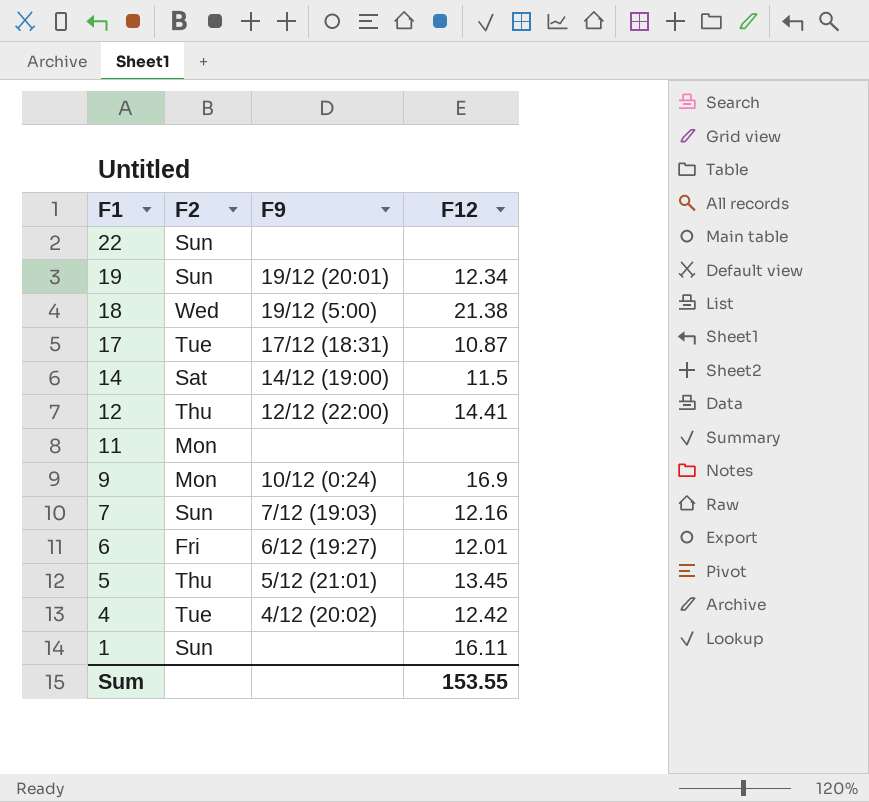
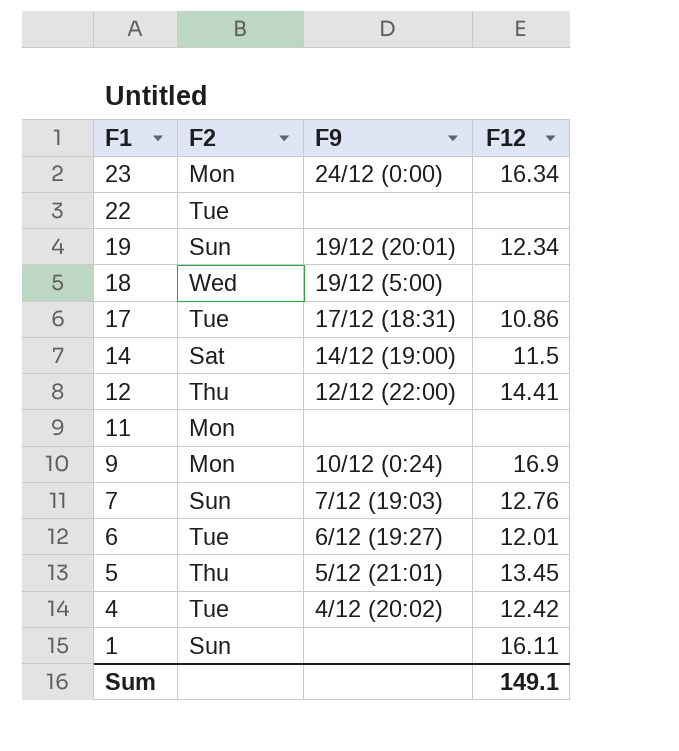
row 23: none -> Mon | 24/12 (0:00) | 16.34
22 | F2: Sun -> Tue
18 | F12: 21.38 -> none
17 | F12: 10.87 -> 10.86
7 | F12: 12.16 -> 12.76
6 | F2: Fri -> Tue
Sum | F12: 153.55 -> 149.1

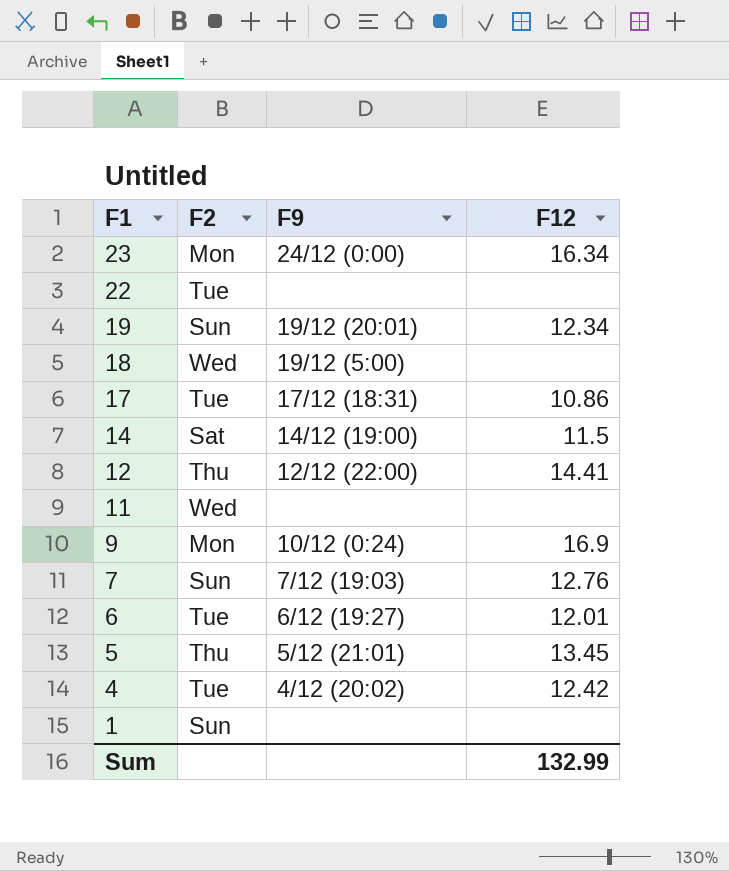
11 | F2: Mon -> Wed
1 | F12: 16.11 -> none
Sum | F12: 149.1 -> 132.99

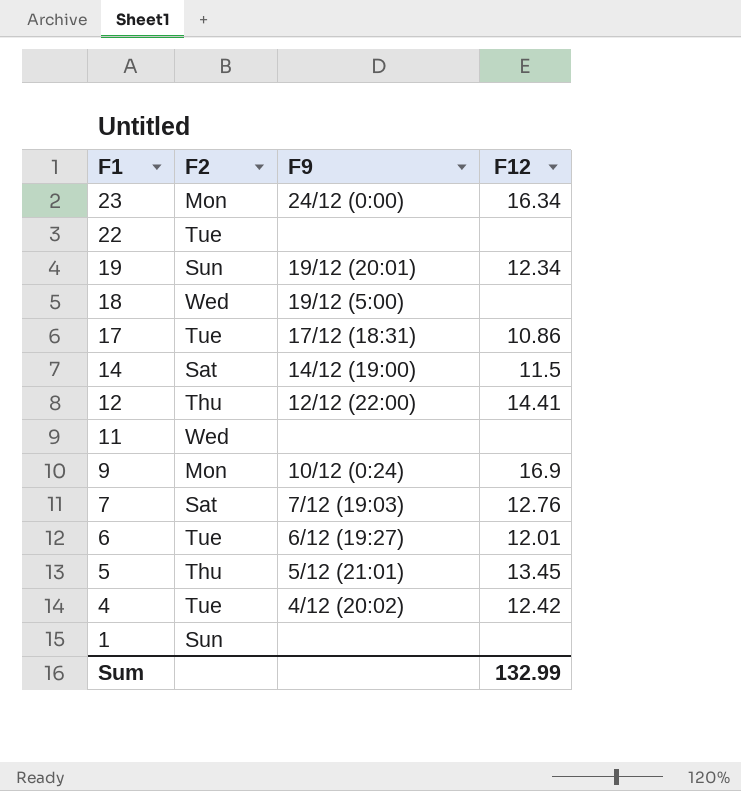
7 | F2: Sun -> Sat

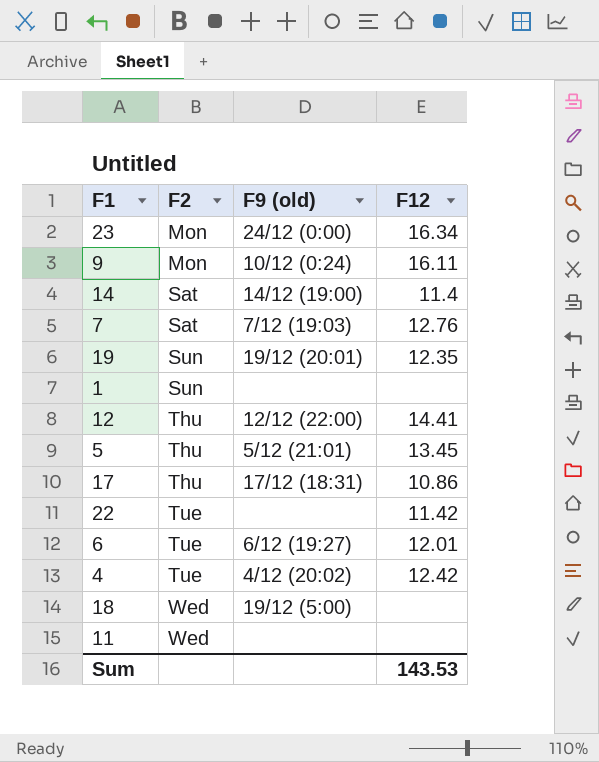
row order: F1 descending -> F2 ascending
column name: F9 -> F9 (old)
9 | F12: 16.9 -> 16.11
14 | F12: 11.5 -> 11.4
19 | F12: 12.34 -> 12.35
17 | F2: Tue -> Thu
22 | F12: none -> 11.42
Sum | F12: 132.99 -> 143.53

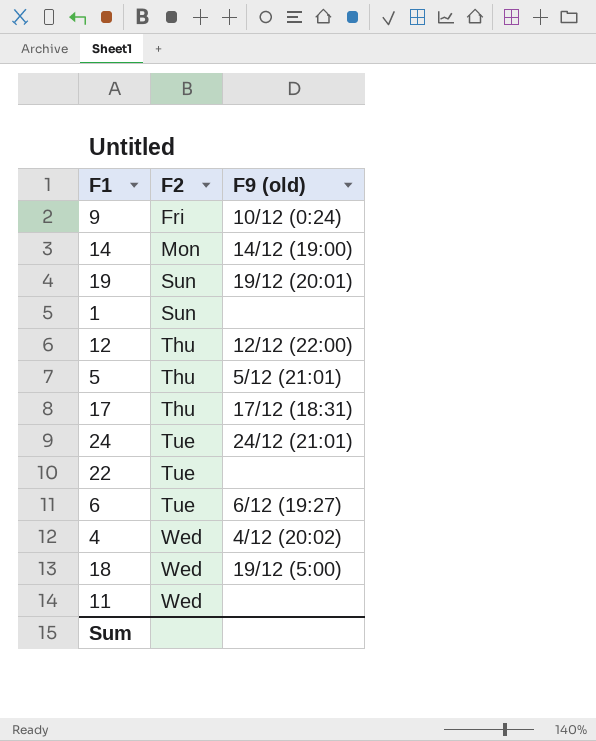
column F12 | position: 4 -> none
row 23: Mon | 24/12 (0:00) | 16.34 -> none
row 7: Sat | 7/12 (19:03) | 12.76 -> none
9 | F2: Mon -> Fri
14 | F2: Sat -> Mon
row 24: none -> Tue | 24/12 (21:01)
4 | F2: Tue -> Wed

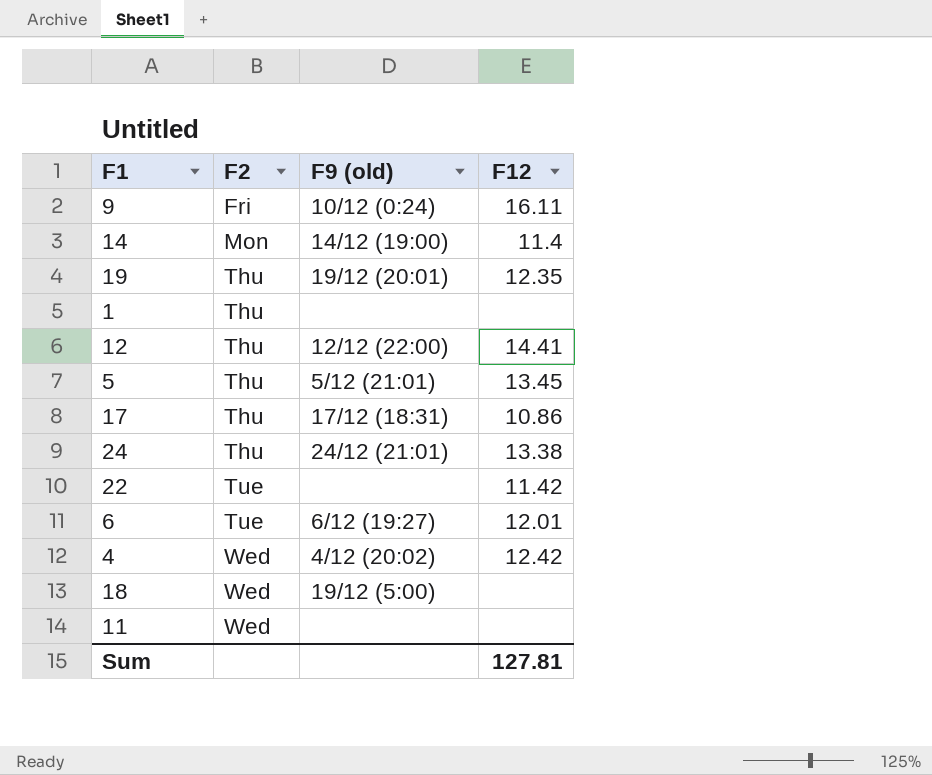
column F12 | position: none -> 4
19 | F2: Sun -> Thu
1 | F2: Sun -> Thu
24 | F2: Tue -> Thu

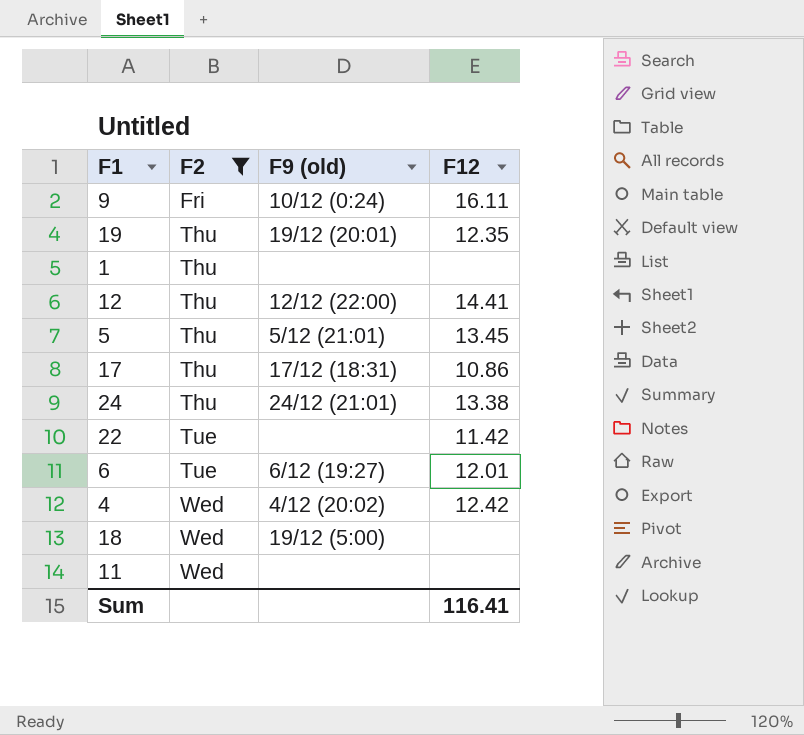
filter: none -> F2 != Mon
Sum | F12: 127.81 -> 116.41

